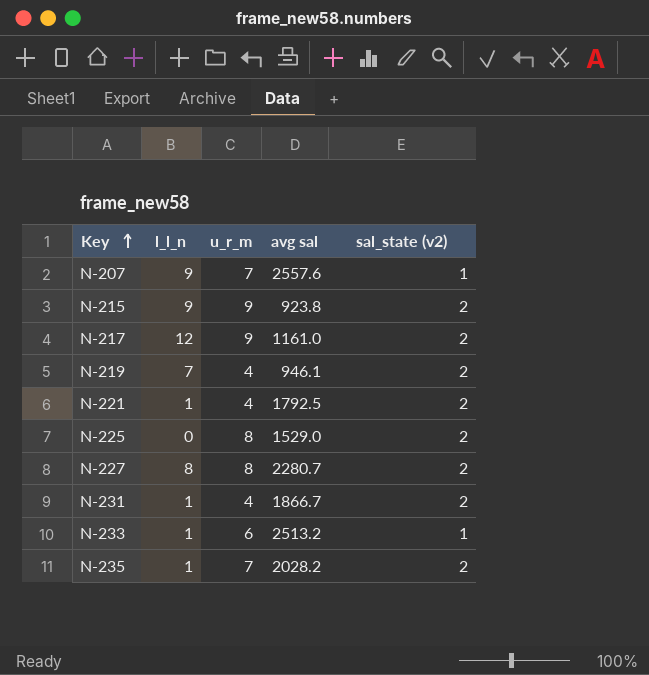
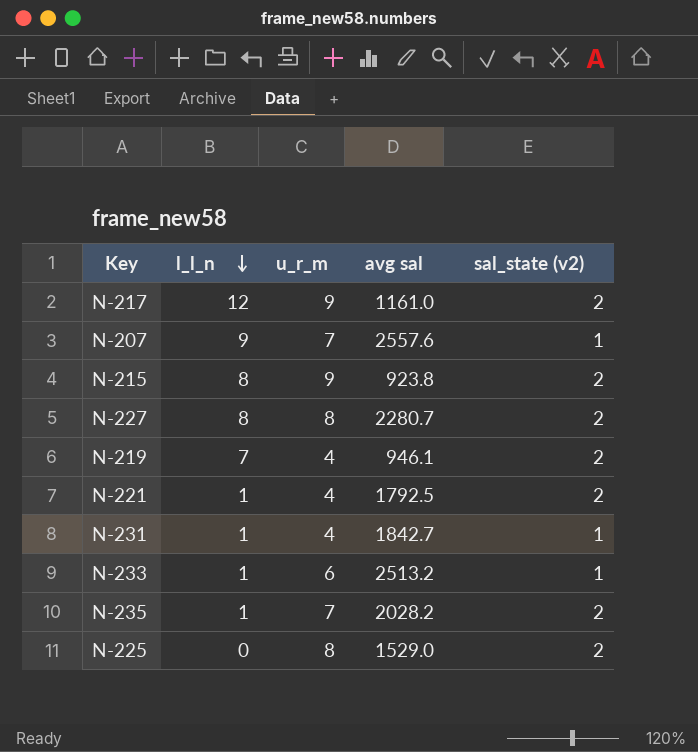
row order: Key ascending -> l_l_n descending
N-215 | l_l_n: 9 -> 8
N-231 | avg sal: 1866.7 -> 1842.7
N-231 | sal_state (v2): 2 -> 1

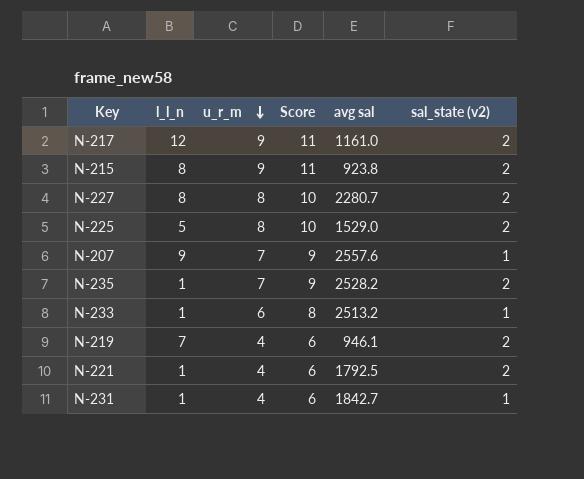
row order: l_l_n descending -> u_r_m descending
column Score | formula: none -> [u_r_m] + 2
N-225 | l_l_n: 0 -> 5
N-235 | avg sal: 2028.2 -> 2528.2

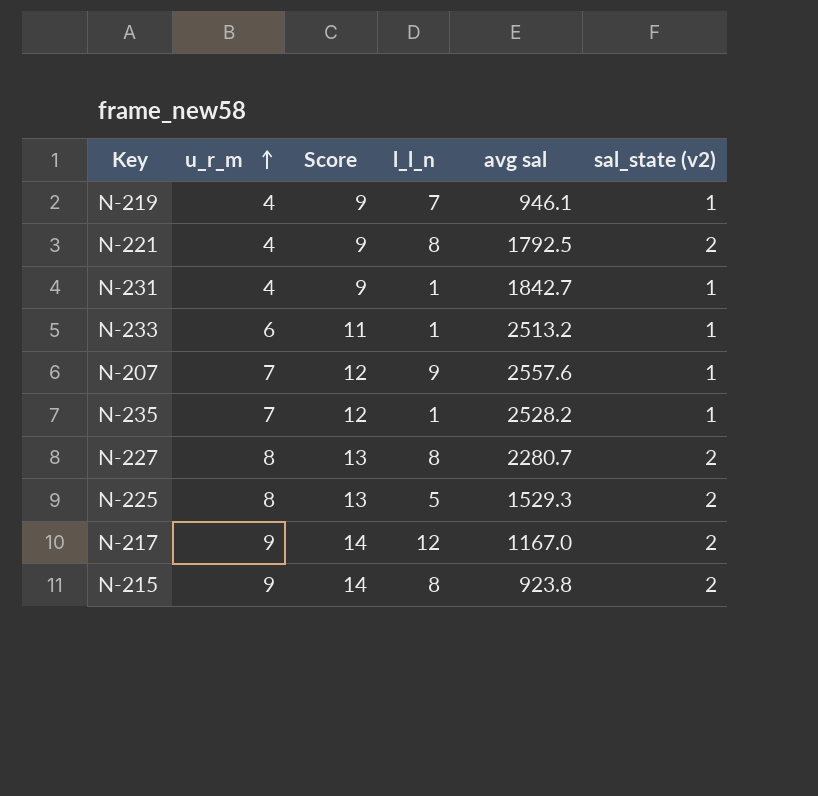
row order: u_r_m descending -> u_r_m ascending
column Score | formula: [u_r_m] + 2 -> [u_r_m] + 5
column l_l_n | position: 2 -> 4
N-219 | sal_state (v2): 2 -> 1
N-221 | l_l_n: 1 -> 8
N-235 | sal_state (v2): 2 -> 1
N-225 | avg sal: 1529.0 -> 1529.3
N-217 | avg sal: 1161.0 -> 1167.0

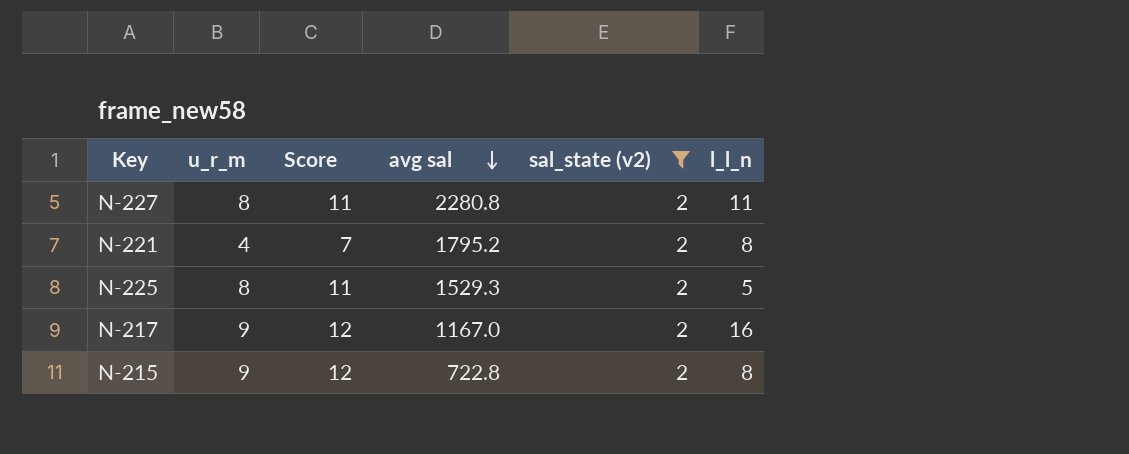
filter: none -> sal_state (v2) = 2
row order: u_r_m ascending -> avg sal descending
column Score | formula: [u_r_m] + 5 -> [u_r_m] + 3
column l_l_n | position: 4 -> 6
N-227 | avg sal: 2280.7 -> 2280.8
N-227 | l_l_n: 8 -> 11
N-221 | avg sal: 1792.5 -> 1795.2
N-217 | l_l_n: 12 -> 16
N-215 | avg sal: 923.8 -> 722.8

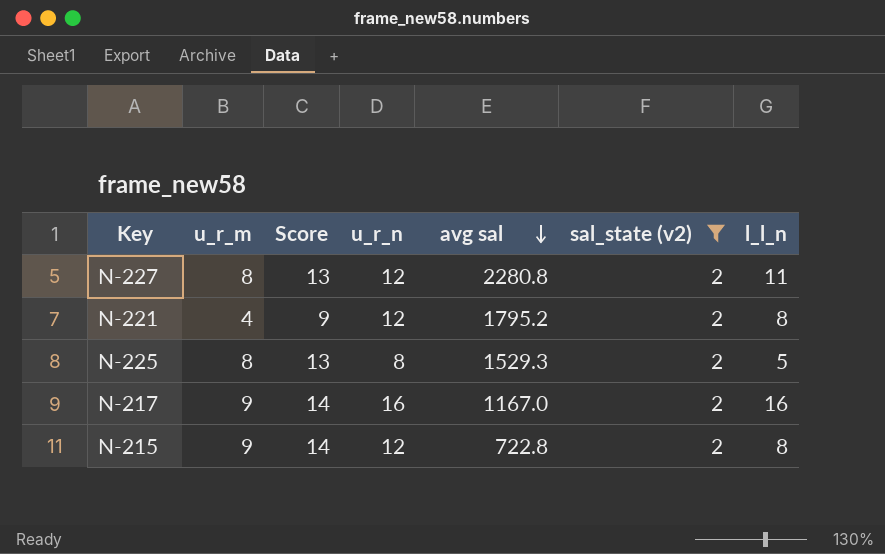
column Score | formula: [u_r_m] + 3 -> [u_r_m] + 5
column u_r_n | position: none -> 4

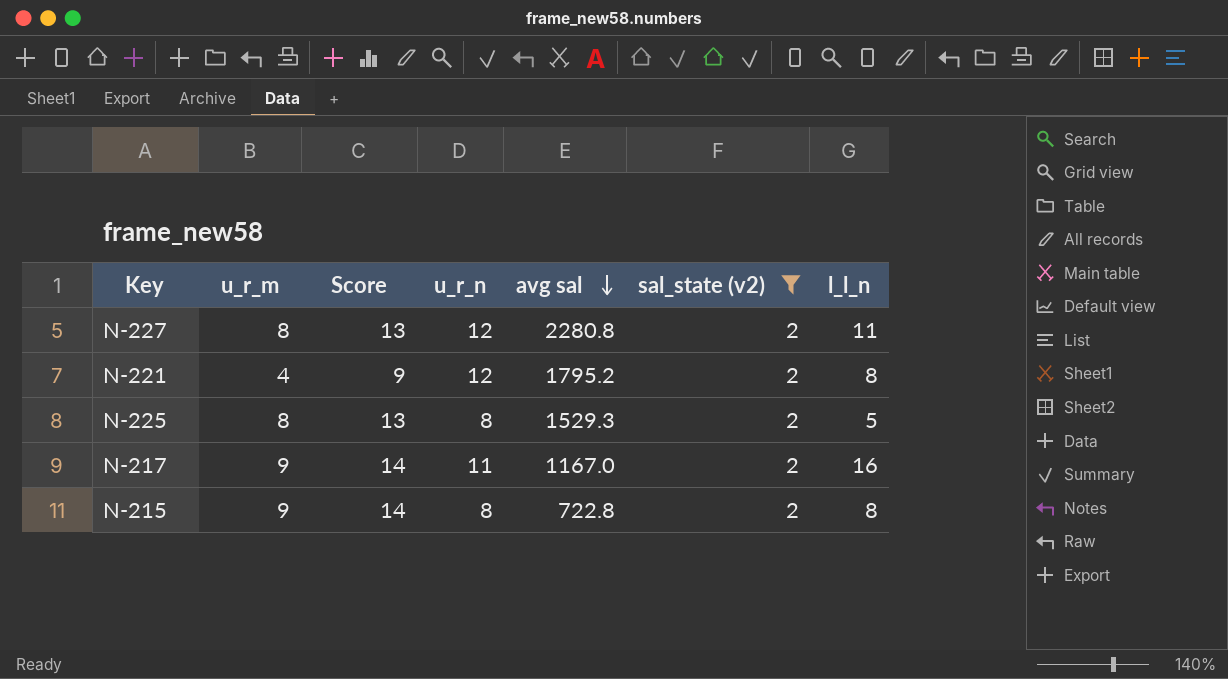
N-217 | u_r_n: 16 -> 11
N-215 | u_r_n: 12 -> 8

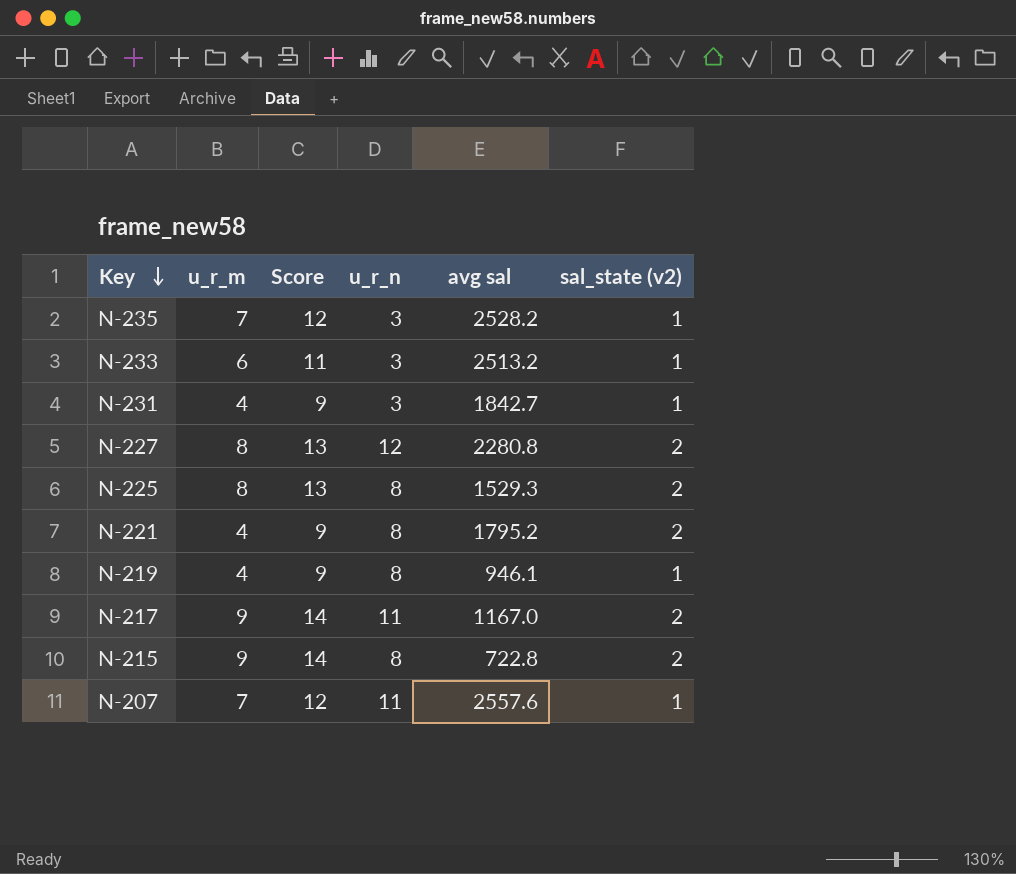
filter: sal_state (v2) = 2 -> none
row order: avg sal descending -> Key descending
column l_l_n | position: 7 -> none
N-221 | u_r_n: 12 -> 8

